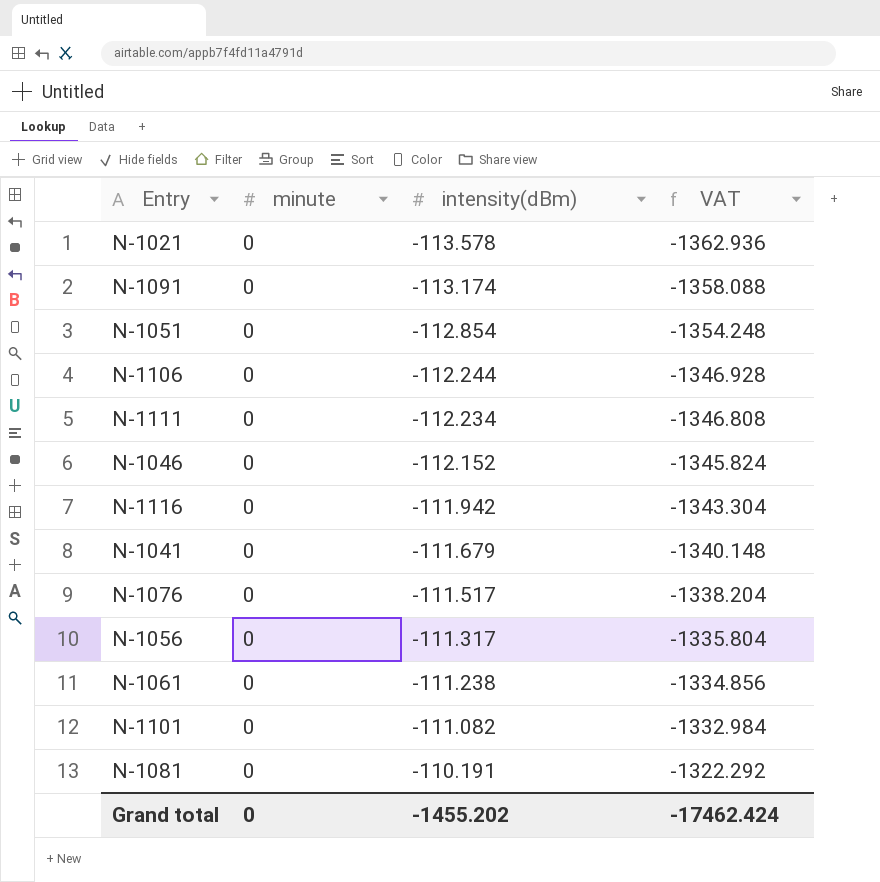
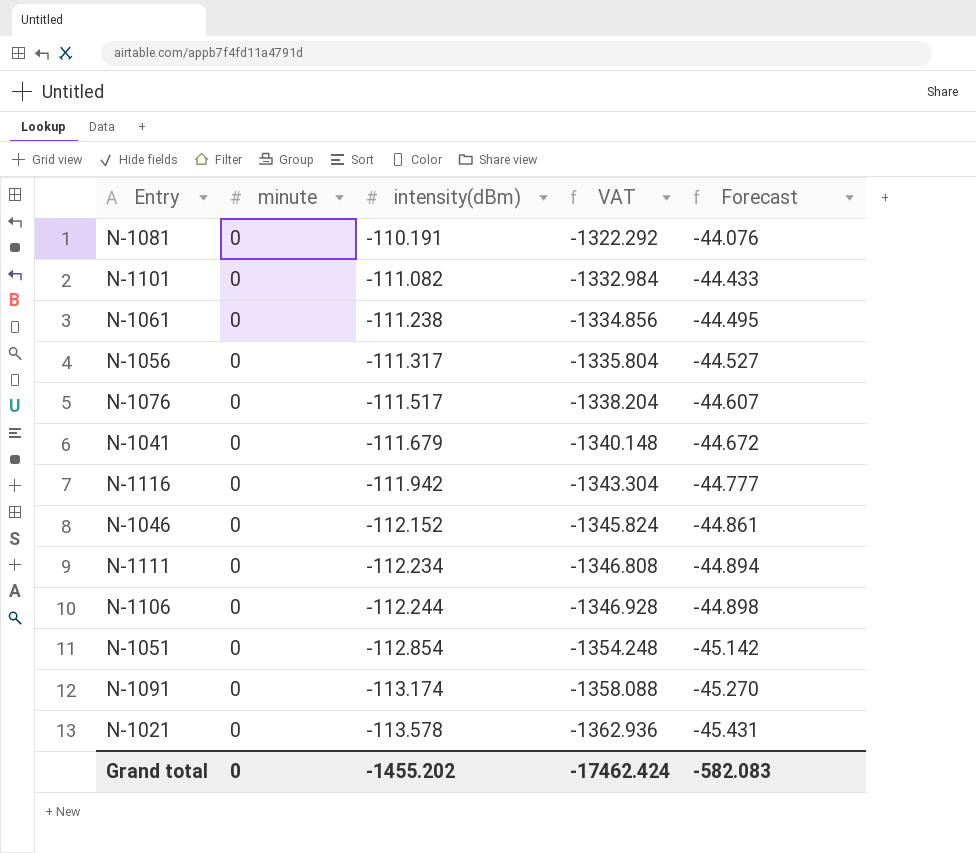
row order: intensity(dBm) ascending -> intensity(dBm) descending
column Forecast | formula: none -> [intensity(dBm)] * 0.4

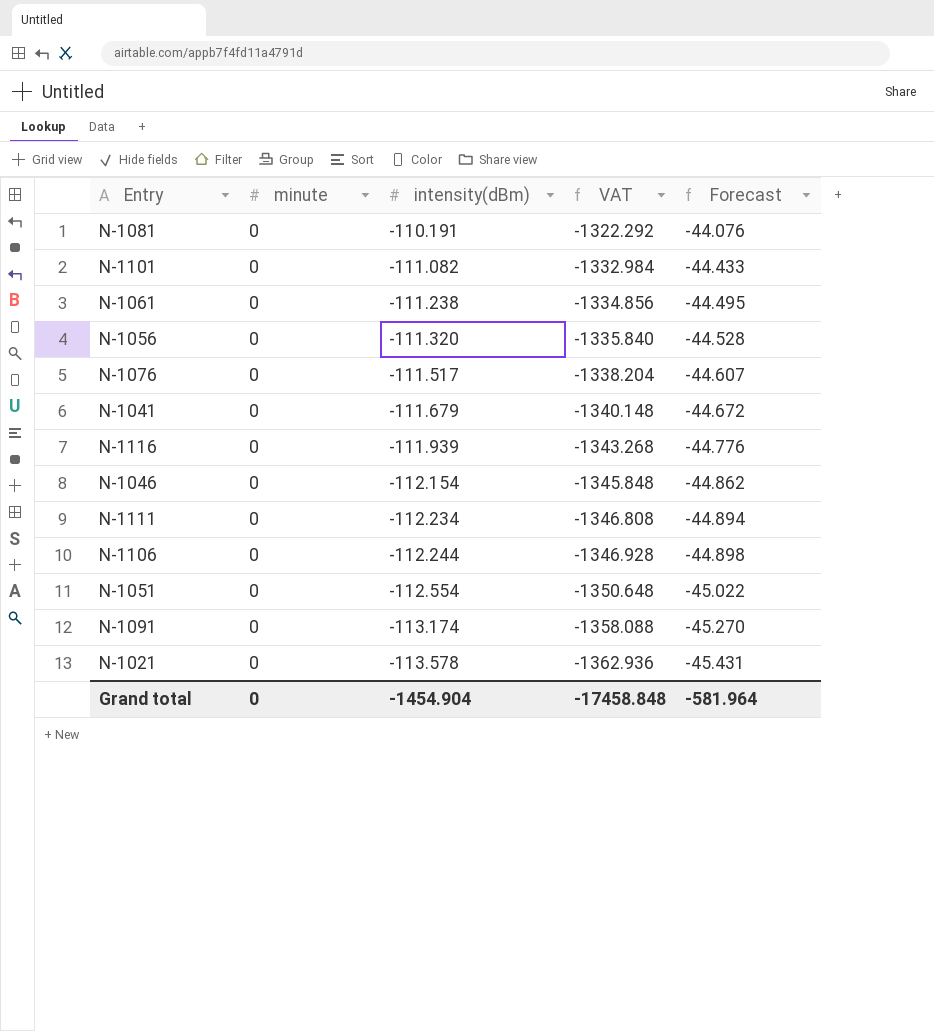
N-1056 | intensity(dBm): -111.317 -> -111.320
N-1056 | VAT: -1335.804 -> -1335.840
N-1056 | Forecast: -44.527 -> -44.528
N-1116 | intensity(dBm): -111.942 -> -111.939
N-1116 | VAT: -1343.304 -> -1343.268
N-1116 | Forecast: -44.777 -> -44.776
N-1046 | intensity(dBm): -112.152 -> -112.154
N-1046 | VAT: -1345.824 -> -1345.848
N-1046 | Forecast: -44.861 -> -44.862
N-1051 | intensity(dBm): -112.854 -> -112.554
N-1051 | VAT: -1354.248 -> -1350.648
N-1051 | Forecast: -45.142 -> -45.022
Grand total | intensity(dBm): -1455.202 -> -1454.904
Grand total | VAT: -17462.424 -> -17458.848
Grand total | Forecast: -582.083 -> -581.964

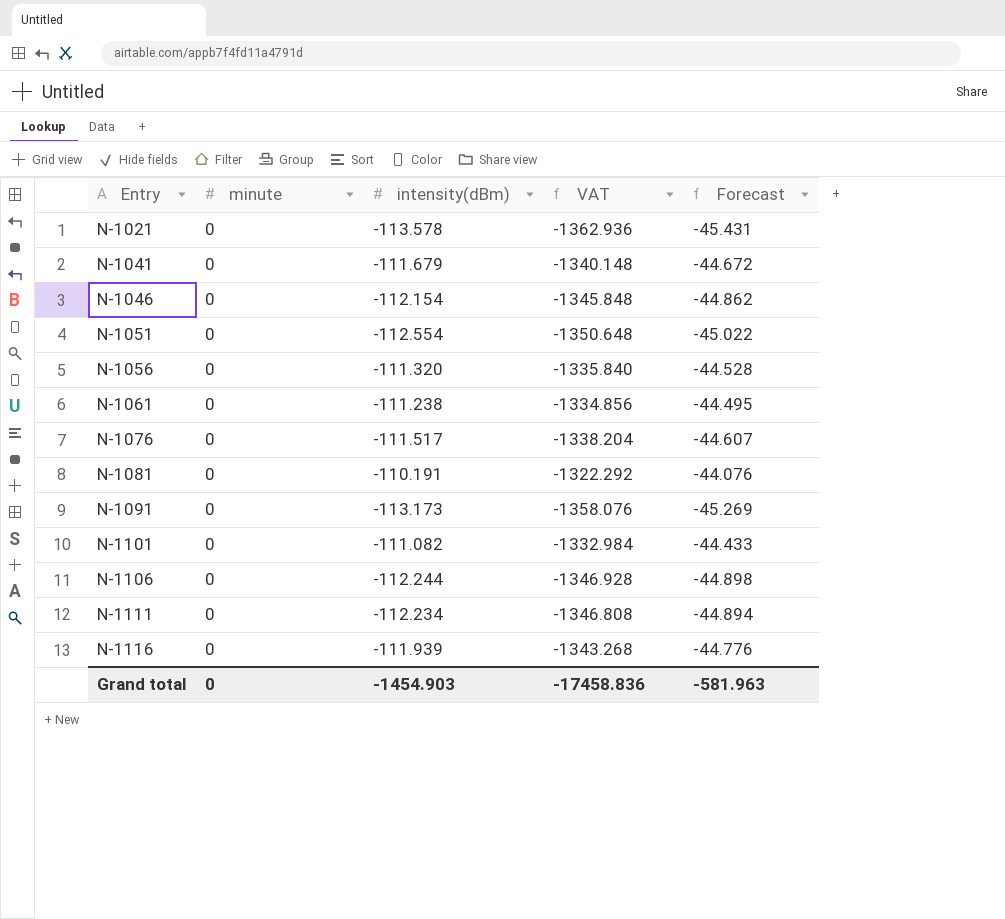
row order: intensity(dBm) descending -> Entry ascending
N-1091 | intensity(dBm): -113.174 -> -113.173
N-1091 | VAT: -1358.088 -> -1358.076
N-1091 | Forecast: -45.270 -> -45.269
Grand total | intensity(dBm): -1454.904 -> -1454.903
Grand total | VAT: -17458.848 -> -17458.836
Grand total | Forecast: -581.964 -> -581.963

